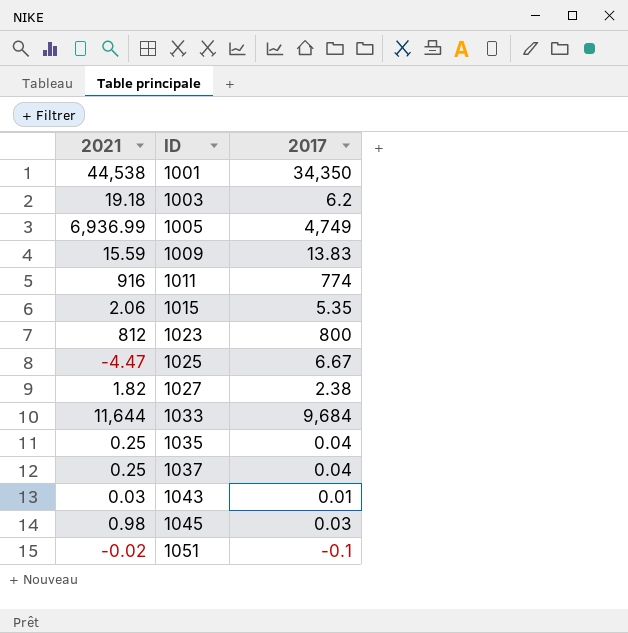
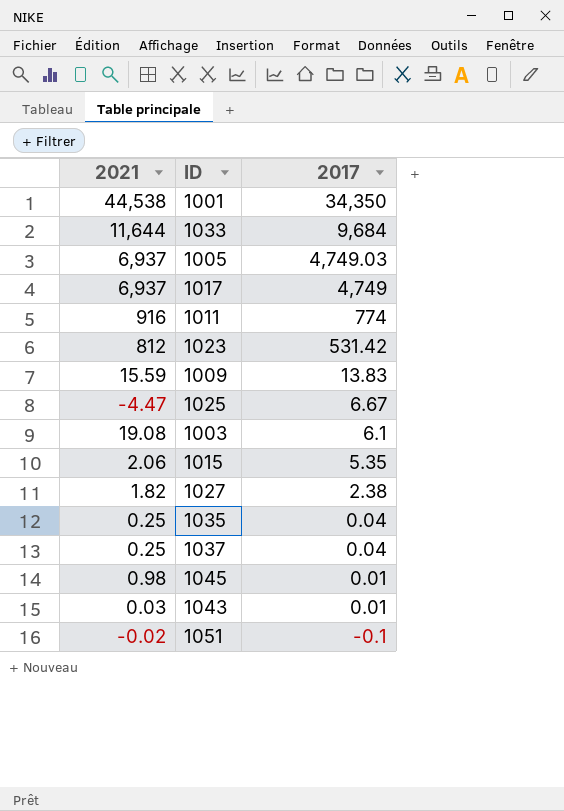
row order: ID ascending -> 2017 descending
1005 | 2021: 6,936.99 -> 6,937
1005 | 2017: 4,749 -> 4,749.03
row 1017: none -> 6,937 | 4,749
1023 | 2017: 800 -> 531.42
1003 | 2021: 19.18 -> 19.08
1003 | 2017: 6.2 -> 6.1
1045 | 2017: 0.03 -> 0.01

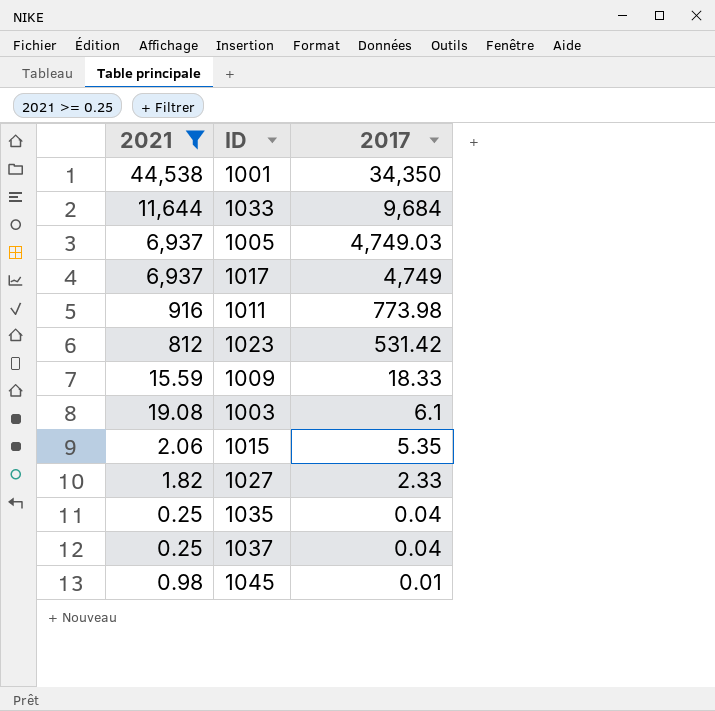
filter: none -> 2021 >= 0.25
1011 | 2017: 774 -> 773.98
1009 | 2017: 13.83 -> 18.33
1027 | 2017: 2.38 -> 2.33

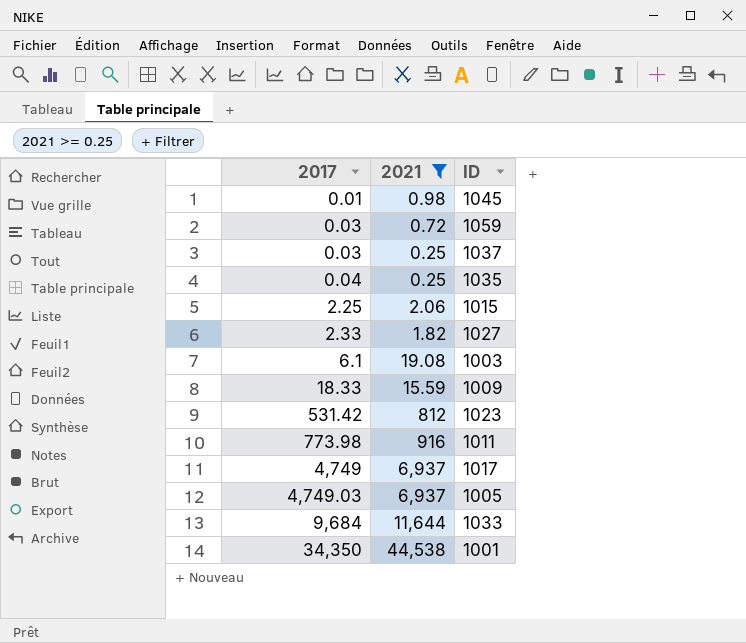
row order: 2017 descending -> 2017 ascending
column 2017 | position: 3 -> 1
row 1059: none -> 0.03 | 0.72
1037 | 2017: 0.04 -> 0.03
1015 | 2017: 5.35 -> 2.25

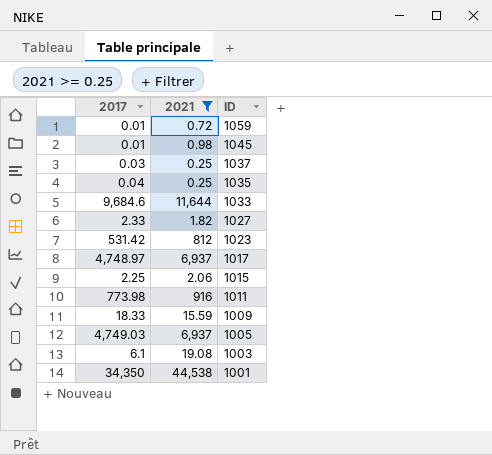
row order: 2017 ascending -> ID descending
1059 | 2017: 0.03 -> 0.01
1033 | 2017: 9,684 -> 9,684.6
1017 | 2017: 4,749 -> 4,748.97

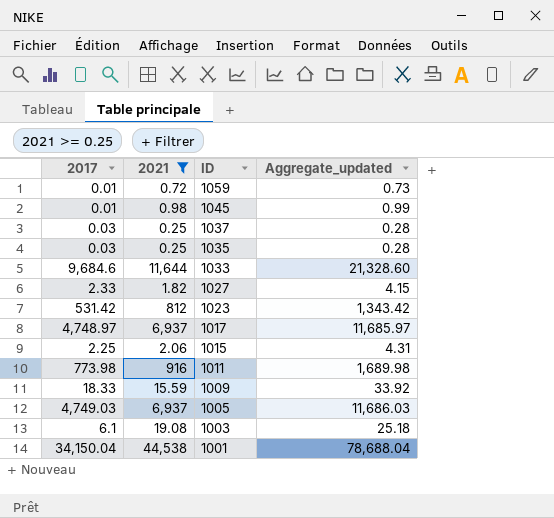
column Aggregate_updated | formula: none -> [2017] + [2021]
1035 | 2017: 0.04 -> 0.03
1001 | 2017: 34,350 -> 34,150.04

